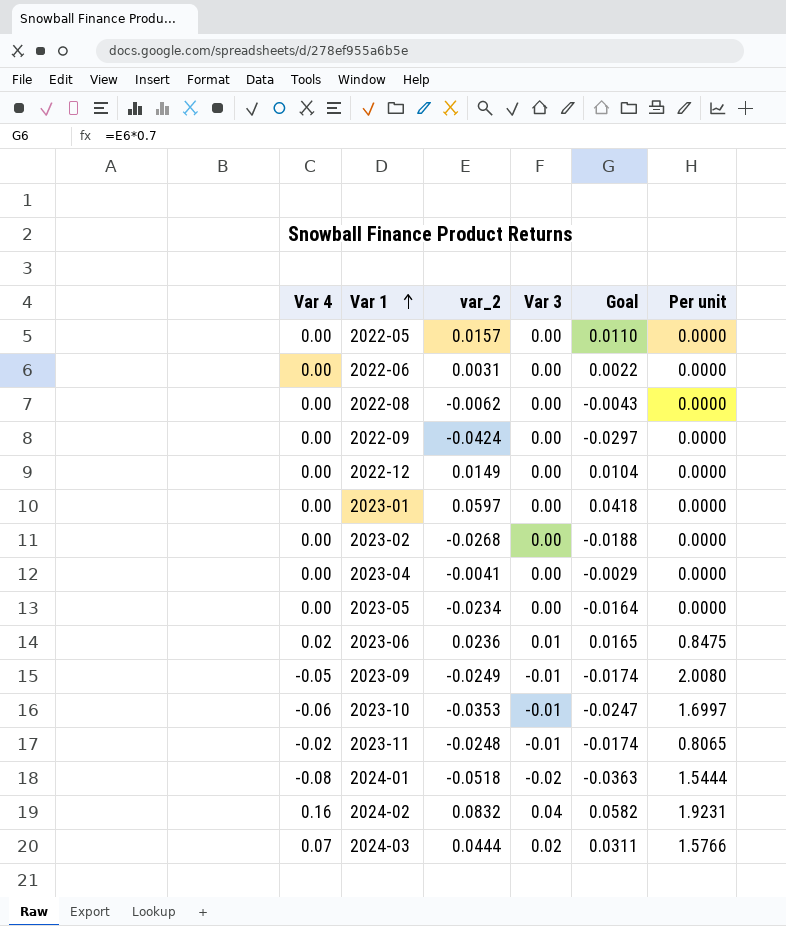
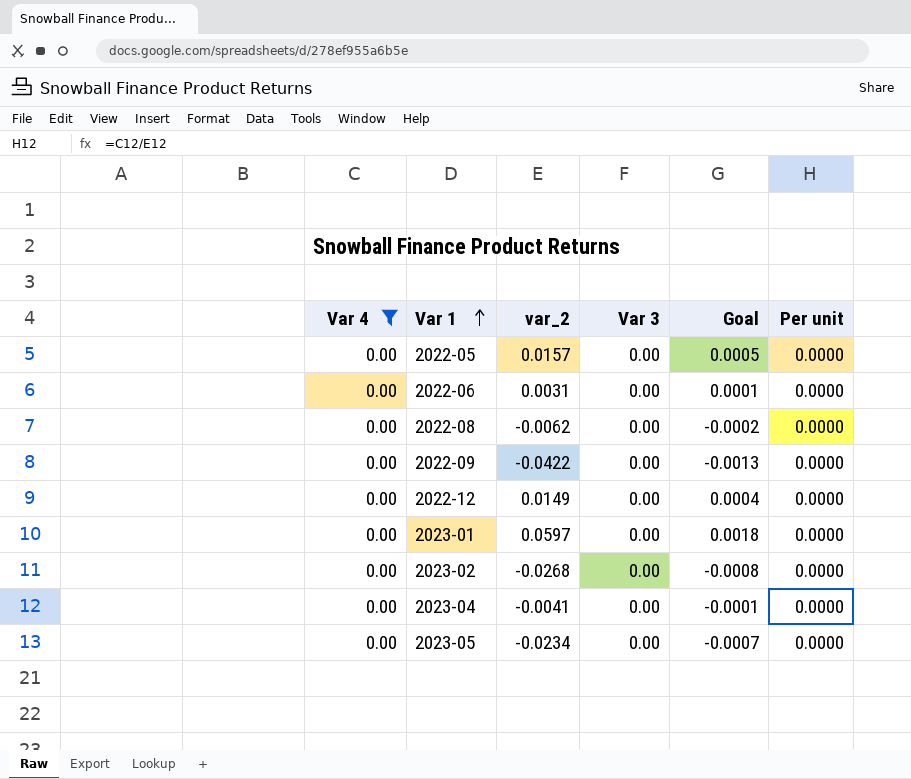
filter: none -> Var 4 = 0.00
column Goal | formula: [var_2] * 0.7 -> [var_2] * 0.03
2022-09 | var_2: -0.0424 -> -0.0422

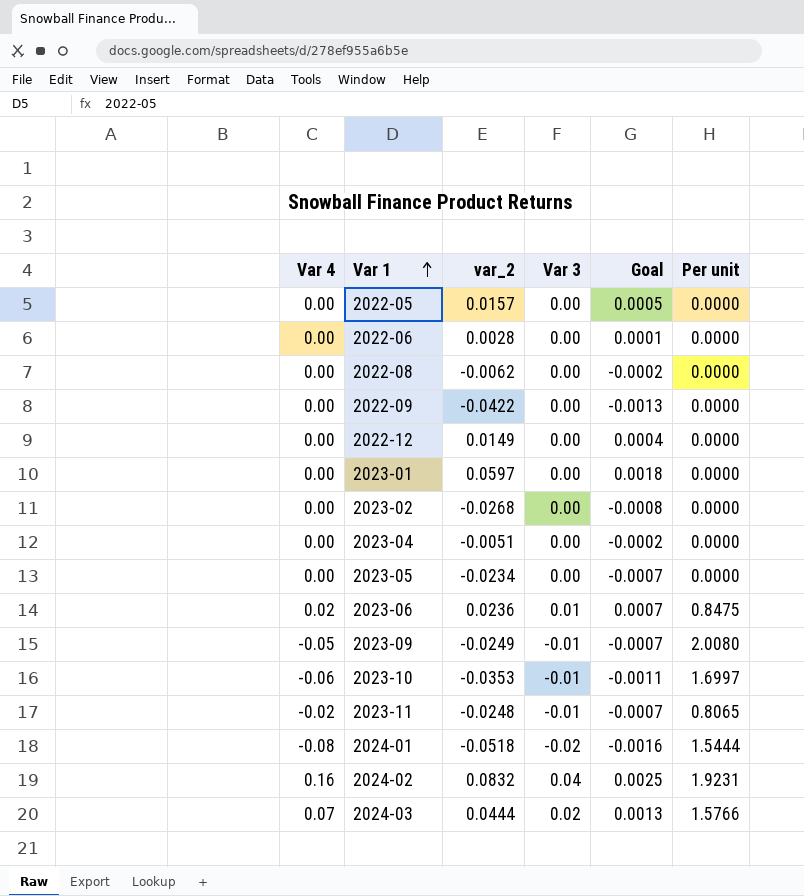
filter: Var 4 = 0.00 -> none
2022-06 | var_2: 0.0031 -> 0.0028
2023-04 | var_2: -0.0041 -> -0.0051
2023-04 | Goal: -0.0001 -> -0.0002

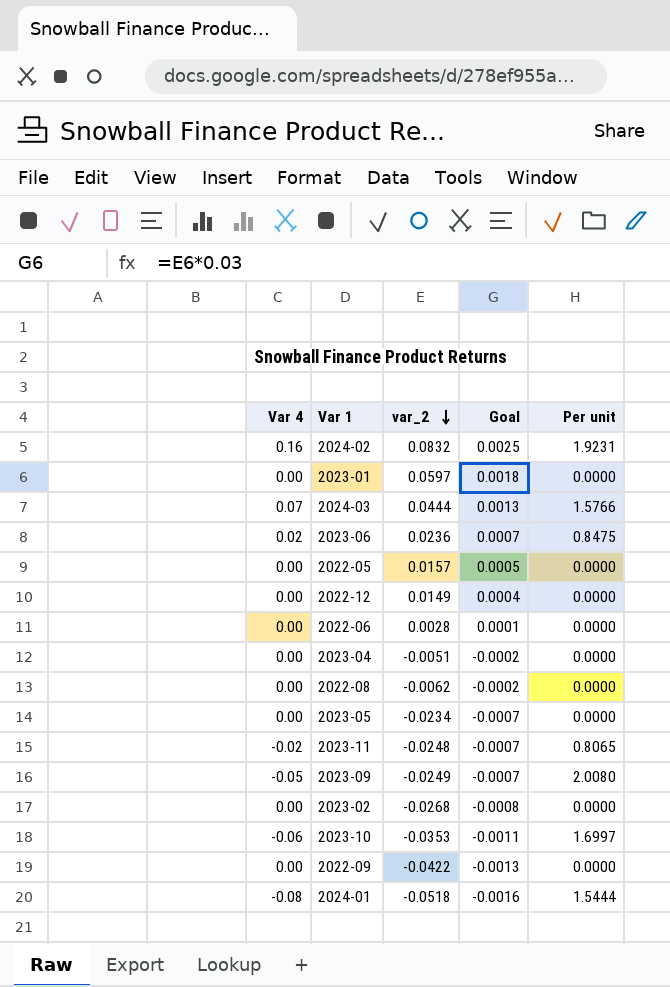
row order: Var 1 ascending -> var_2 descending
column Var 3 | position: 4 -> none

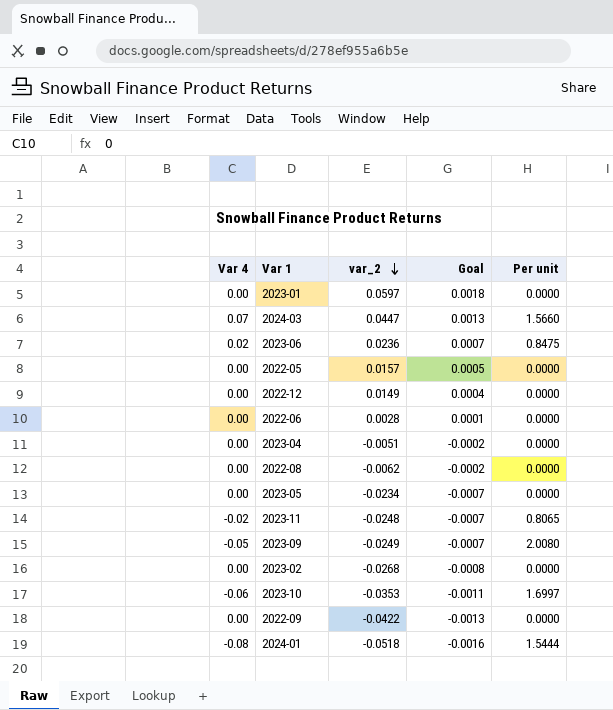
row 2024-02: 0.16 | 0.0832 | 0.0025 | 1.9231 -> none
2024-03 | var_2: 0.0444 -> 0.0447
2024-03 | Per unit: 1.5766 -> 1.5660

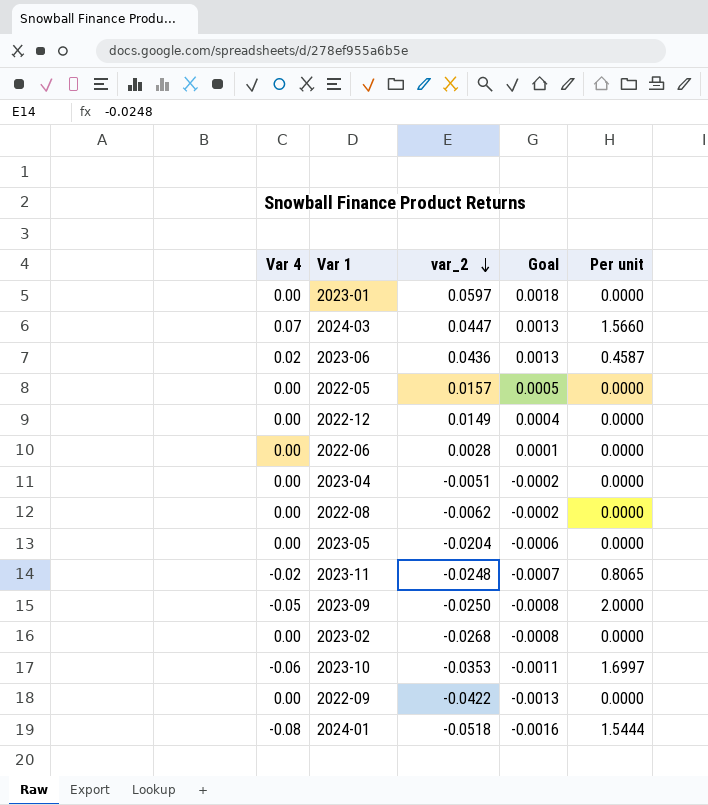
2023-06 | var_2: 0.0236 -> 0.0436
2023-06 | Goal: 0.0007 -> 0.0013
2023-06 | Per unit: 0.8475 -> 0.4587
2023-05 | var_2: -0.0234 -> -0.0204
2023-05 | Goal: -0.0007 -> -0.0006
2023-09 | var_2: -0.0249 -> -0.0250
2023-09 | Goal: -0.0007 -> -0.0008
2023-09 | Per unit: 2.0080 -> 2.0000

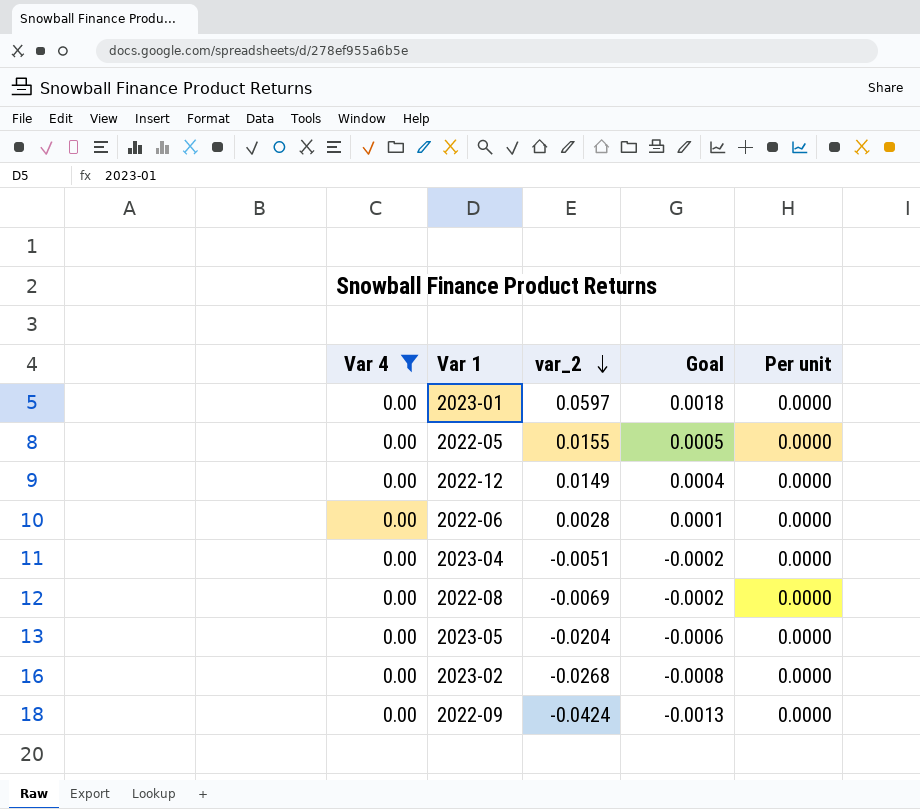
filter: none -> Var 4 = 0.00
2022-05 | var_2: 0.0157 -> 0.0155
2022-08 | var_2: -0.0062 -> -0.0069
2022-09 | var_2: -0.0422 -> -0.0424

